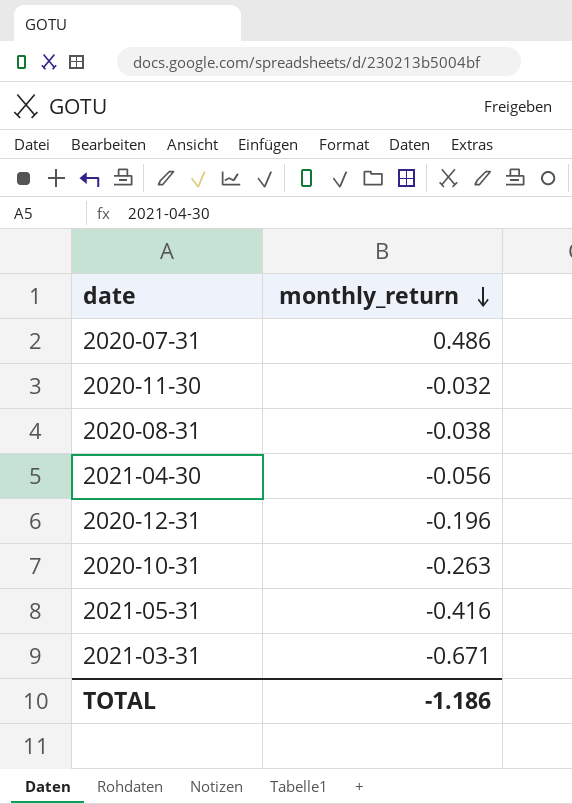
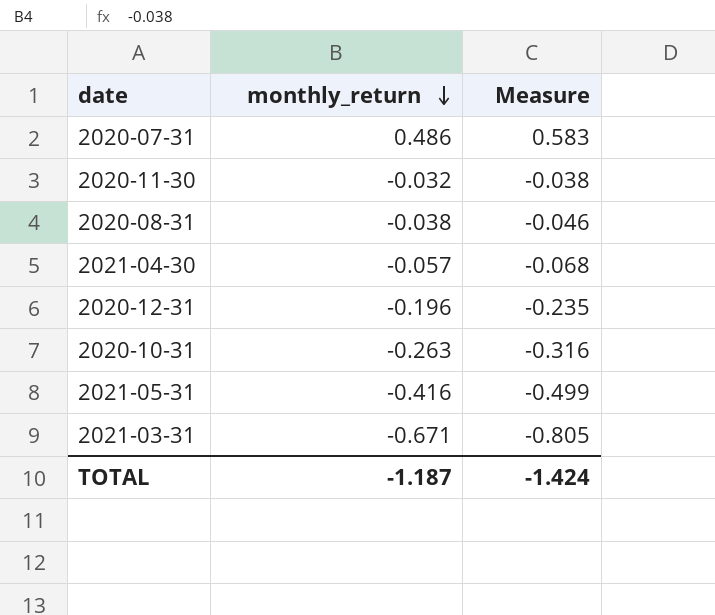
column Measure | formula: none -> [monthly_return] * 1.2
2021-04-30 | monthly_return: -0.056 -> -0.057
TOTAL | monthly_return: -1.186 -> -1.187

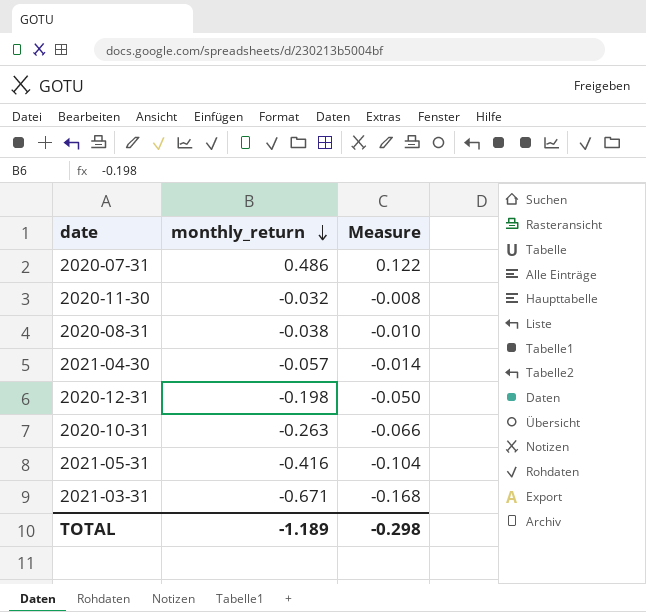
column Measure | formula: [monthly_return] * 1.2 -> [monthly_return] * 0.25
2020-12-31 | monthly_return: -0.196 -> -0.198
TOTAL | monthly_return: -1.187 -> -1.189
TOTAL | Measure: -1.424 -> -0.298

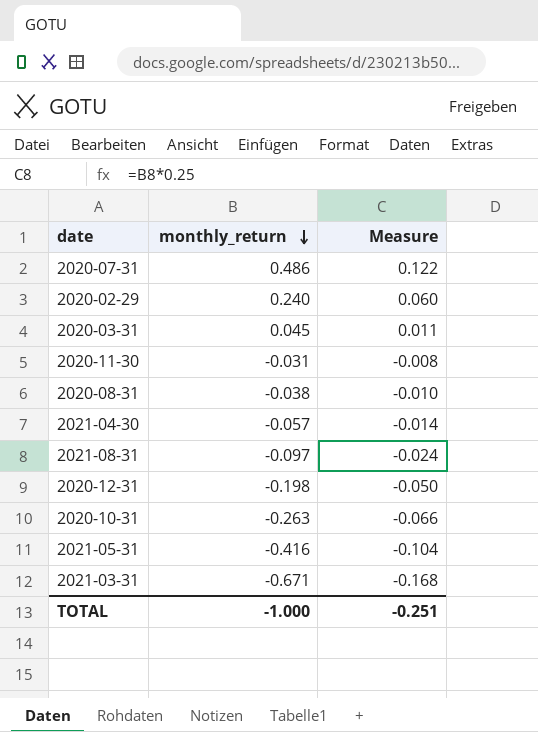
row 2020-02-29: none -> 0.240 | 0.060
row 2020-03-31: none -> 0.045 | 0.011
2020-11-30 | monthly_return: -0.032 -> -0.031
row 2021-08-31: none -> -0.097 | -0.024
TOTAL | monthly_return: -1.189 -> -1.000
TOTAL | Measure: -0.298 -> -0.251

